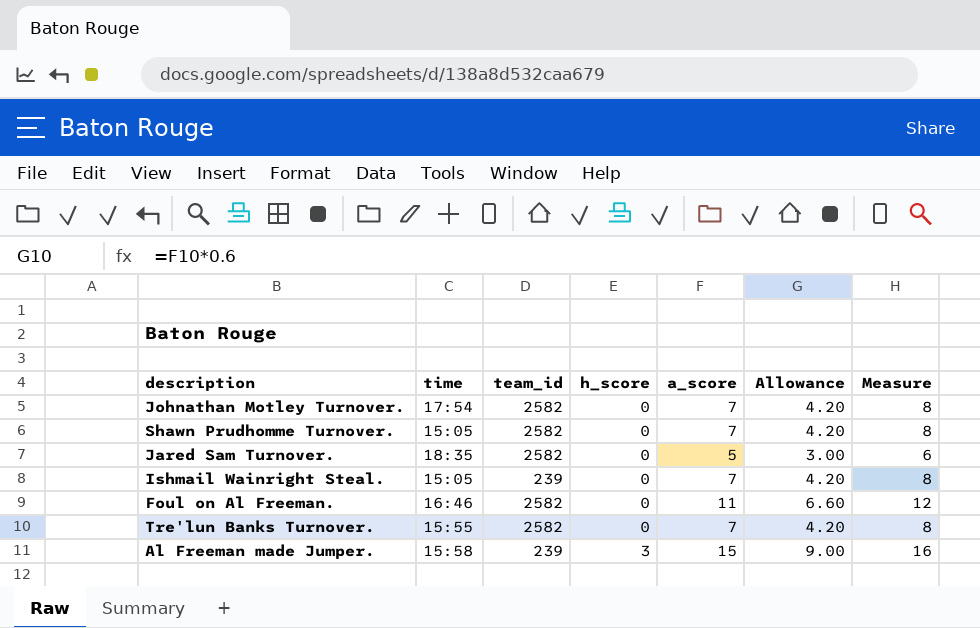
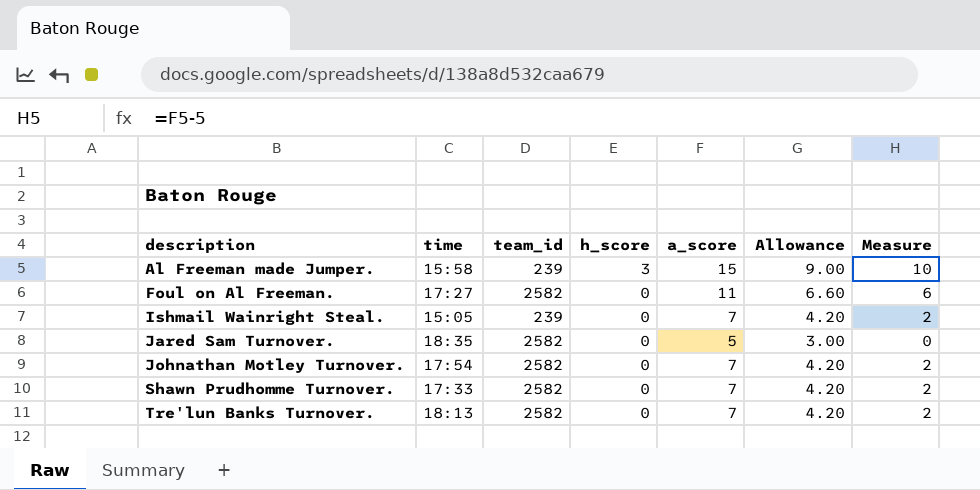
row order: h_score ascending -> description ascending
column Measure | formula: [a_score] + 1 -> [a_score] - 5
Foul on Al Freeman. | time: 16:46 -> 17:27
Shawn Prudhomme Turnover. | time: 15:05 -> 17:33
Tre'lun Banks Turnover. | time: 15:55 -> 18:13

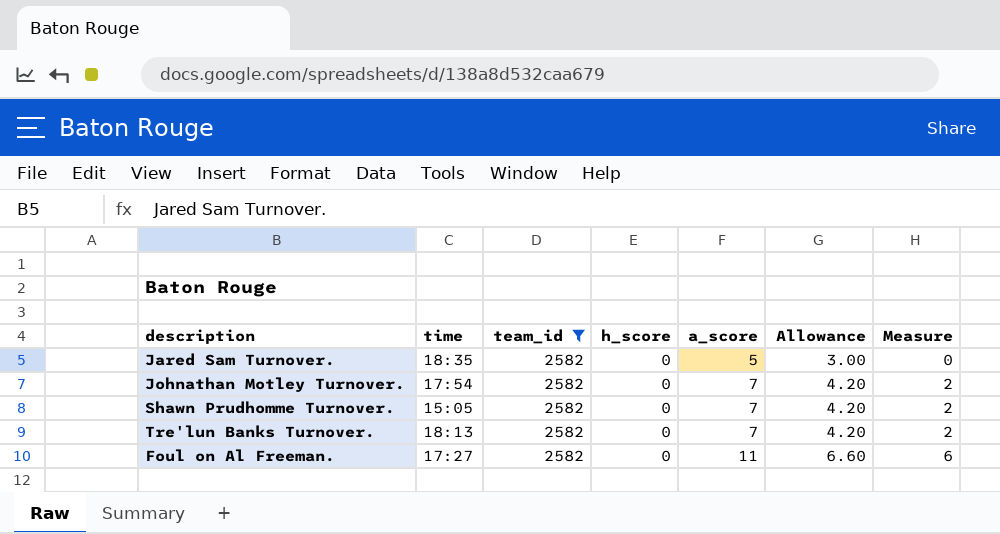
filter: none -> team_id = 2582
row order: description ascending -> a_score ascending
Shawn Prudhomme Turnover. | time: 17:33 -> 15:05

